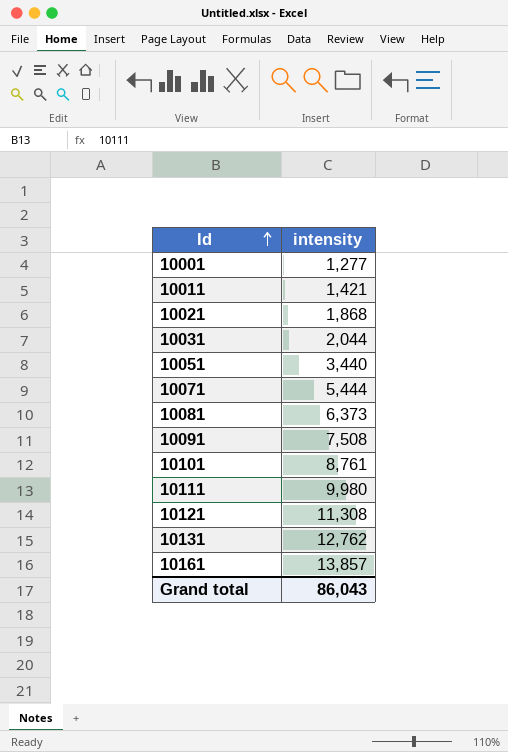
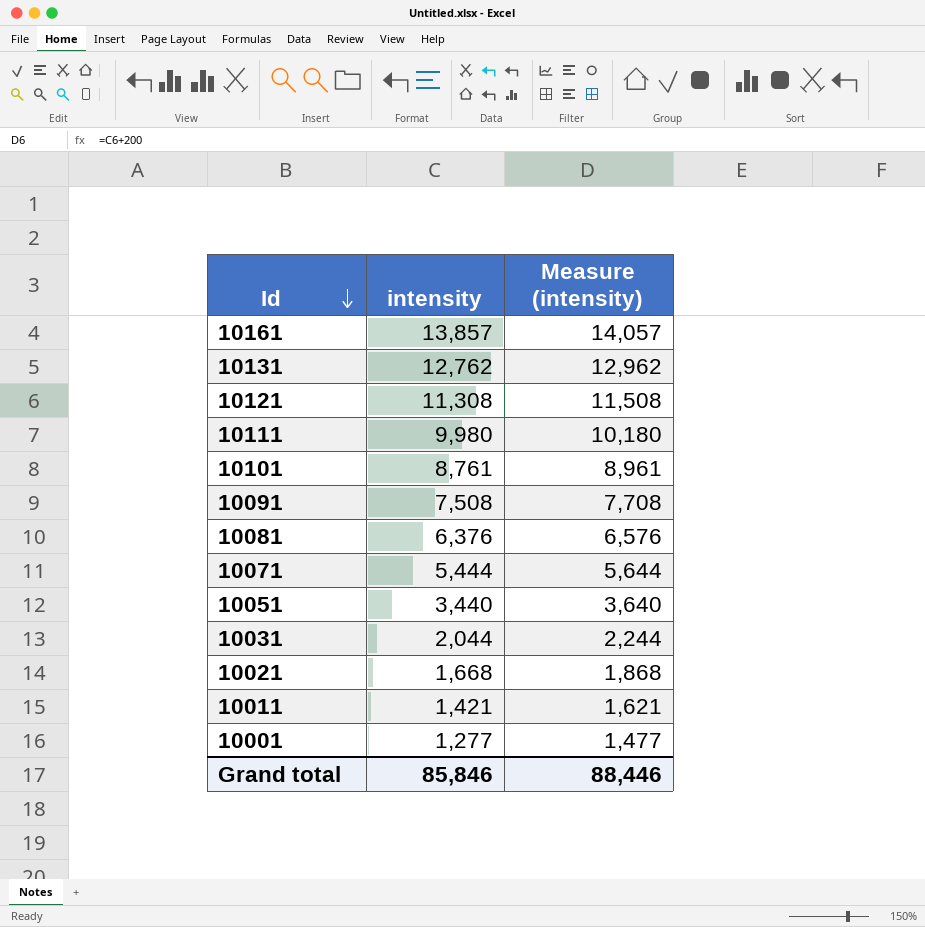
row order: Id ascending -> Id descending
column Measure (intensity) | formula: none -> [intensity] + 200
10081 | intensity: 6,373 -> 6,376
10021 | intensity: 1,868 -> 1,668
Grand total | intensity: 86,043 -> 85,846

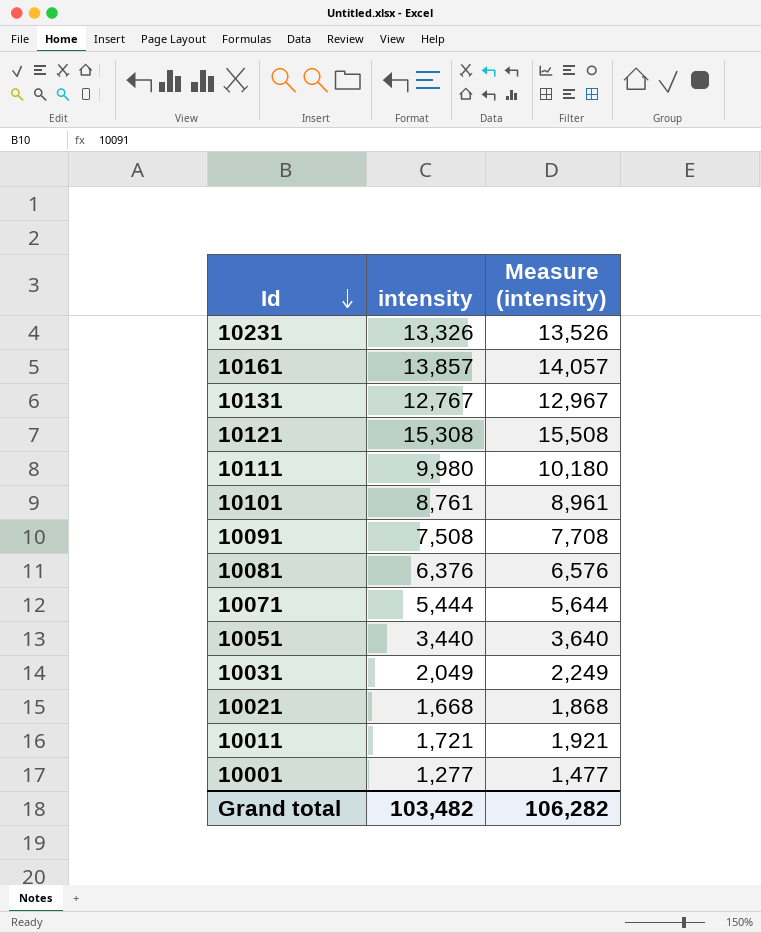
row 10231: none -> 13,326 | 13,526
10131 | intensity: 12,762 -> 12,767
10131 | Measure (intensity): 12,962 -> 12,967
10121 | intensity: 11,308 -> 15,308
10121 | Measure (intensity): 11,508 -> 15,508
10031 | intensity: 2,044 -> 2,049
10031 | Measure (intensity): 2,244 -> 2,249
10011 | intensity: 1,421 -> 1,721
10011 | Measure (intensity): 1,621 -> 1,921
Grand total | intensity: 85,846 -> 103,482
Grand total | Measure (intensity): 88,446 -> 106,282

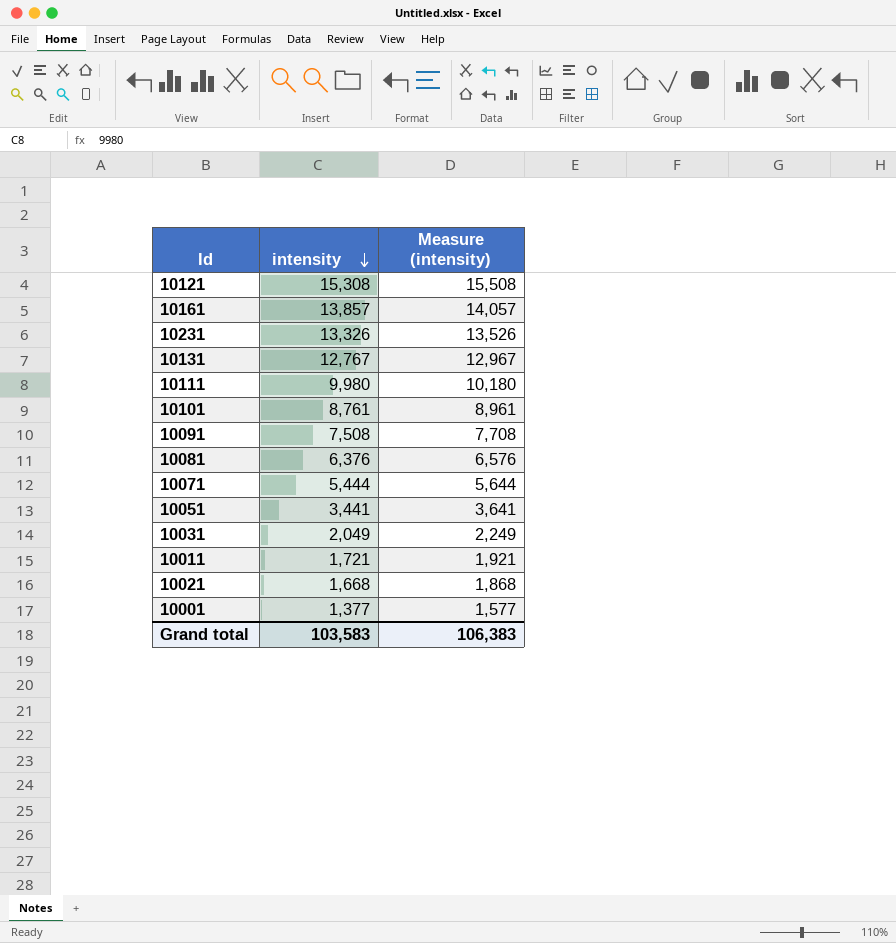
row order: Id descending -> intensity descending
10051 | intensity: 3,440 -> 3,441
10051 | Measure (intensity): 3,640 -> 3,641
10001 | intensity: 1,277 -> 1,377
10001 | Measure (intensity): 1,477 -> 1,577
Grand total | intensity: 103,482 -> 103,583
Grand total | Measure (intensity): 106,282 -> 106,383

